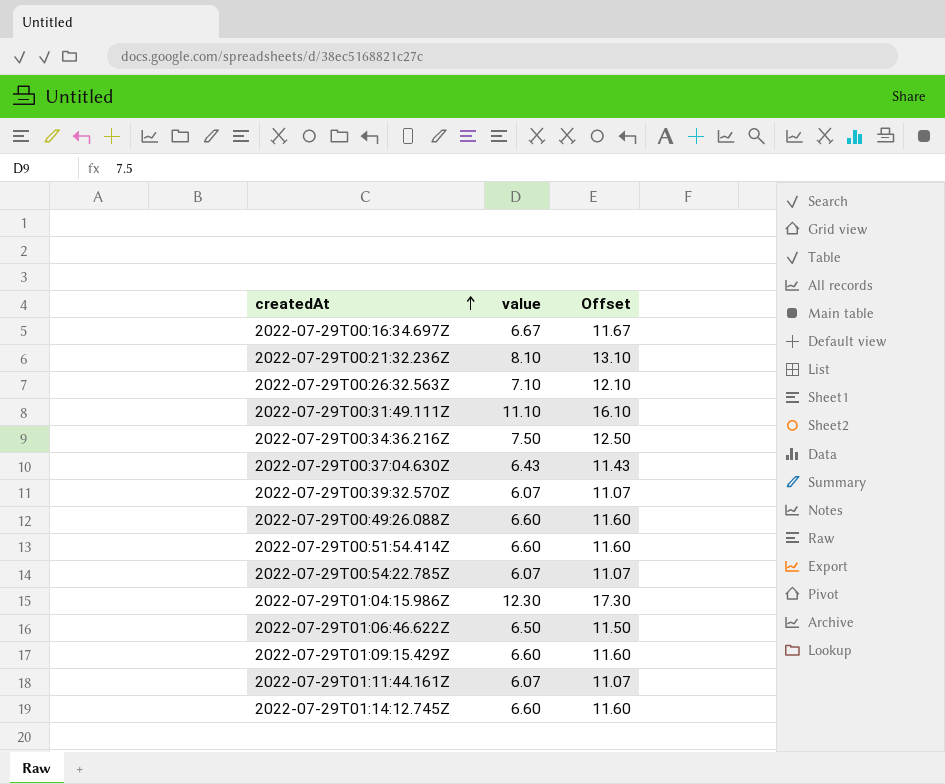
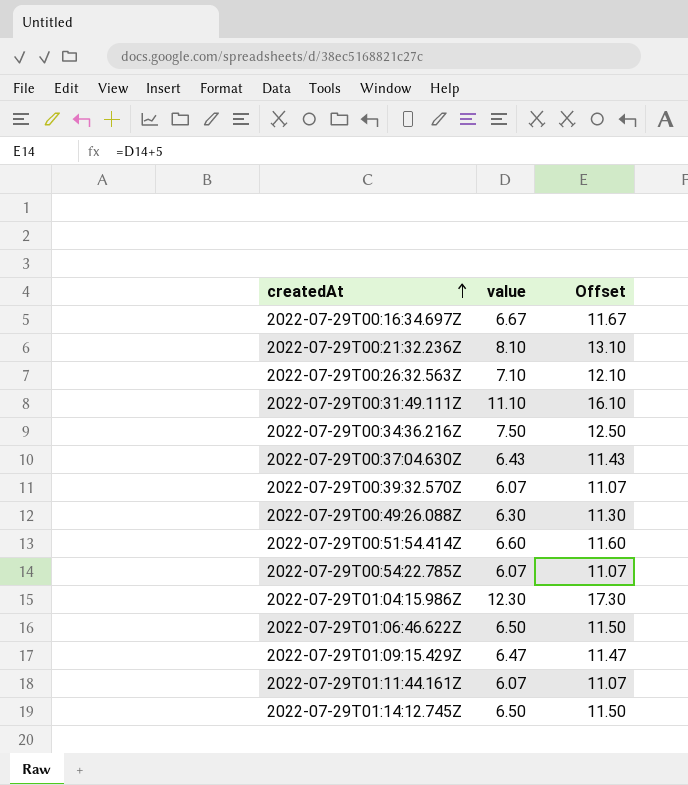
2022-07-29T00:49:26.088Z | value: 6.60 -> 6.30
2022-07-29T00:49:26.088Z | Offset: 11.60 -> 11.30
2022-07-29T01:09:15.429Z | value: 6.60 -> 6.47
2022-07-29T01:09:15.429Z | Offset: 11.60 -> 11.47
2022-07-29T01:14:12.745Z | value: 6.60 -> 6.50
2022-07-29T01:14:12.745Z | Offset: 11.60 -> 11.50

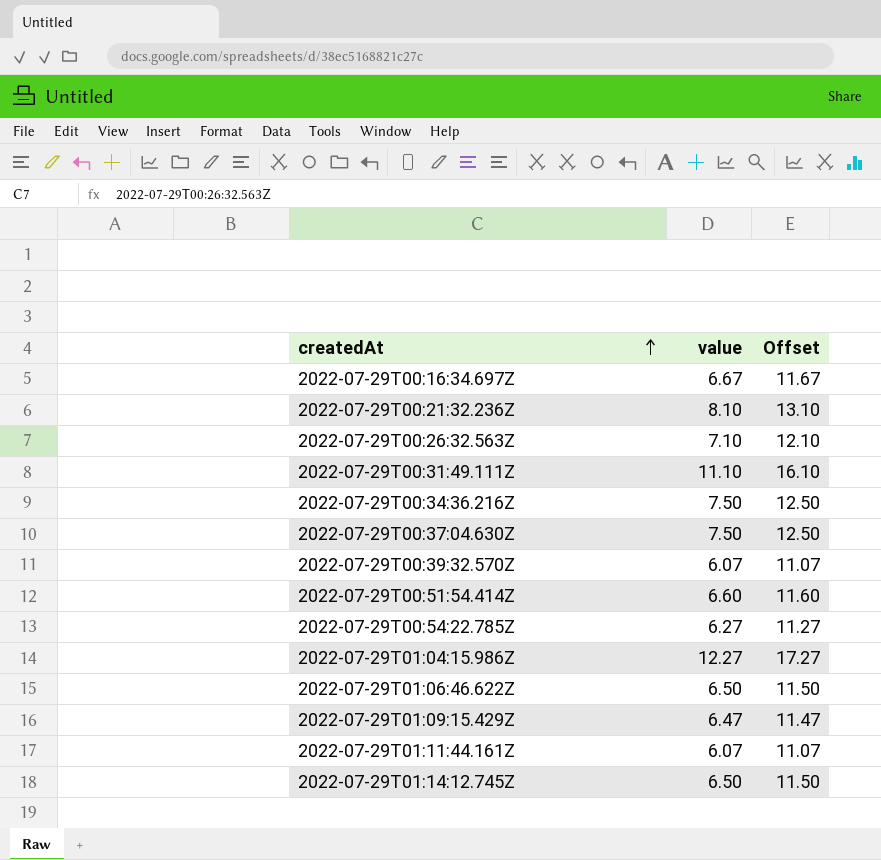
row 2022-07-29T00:49:26.088Z: 6.30 | 11.30 -> none
2022-07-29T00:37:04.630Z | value: 6.43 -> 7.50
2022-07-29T00:37:04.630Z | Offset: 11.43 -> 12.50
2022-07-29T00:54:22.785Z | value: 6.07 -> 6.27
2022-07-29T00:54:22.785Z | Offset: 11.07 -> 11.27
2022-07-29T01:04:15.986Z | value: 12.30 -> 12.27
2022-07-29T01:04:15.986Z | Offset: 17.30 -> 17.27

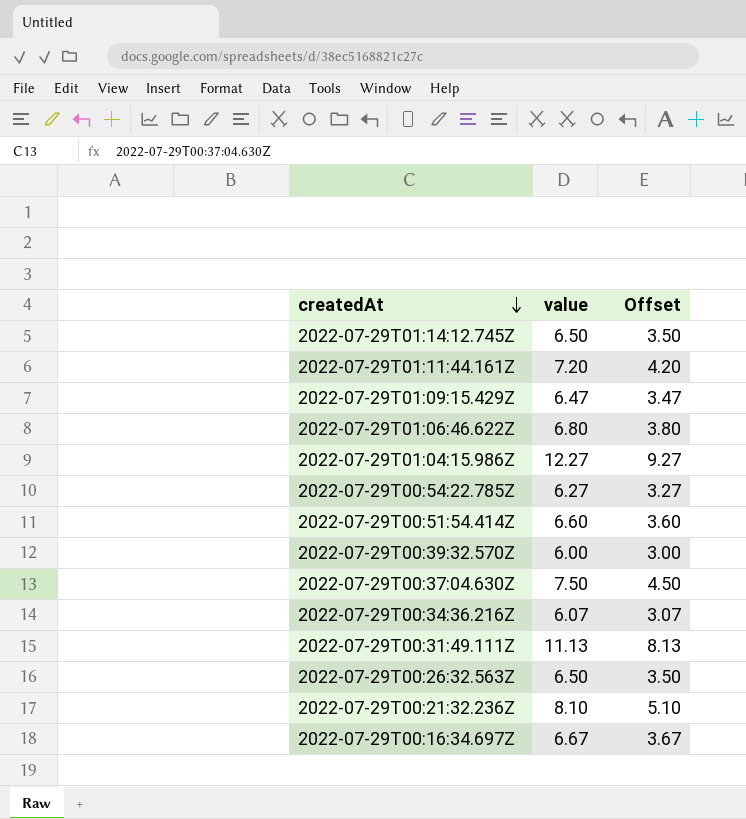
row order: createdAt ascending -> createdAt descending
column Offset | formula: [value] + 5 -> [value] - 3
2022-07-29T01:11:44.161Z | value: 6.07 -> 7.20
2022-07-29T01:06:46.622Z | value: 6.50 -> 6.80
2022-07-29T00:39:32.570Z | value: 6.07 -> 6.00
2022-07-29T00:34:36.216Z | value: 7.50 -> 6.07
2022-07-29T00:31:49.111Z | value: 11.10 -> 11.13
2022-07-29T00:26:32.563Z | value: 7.10 -> 6.50

